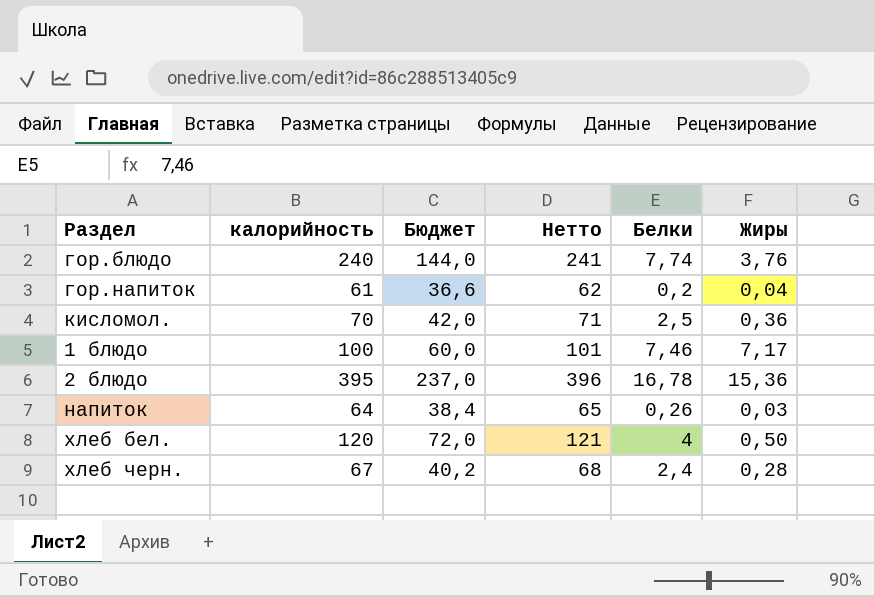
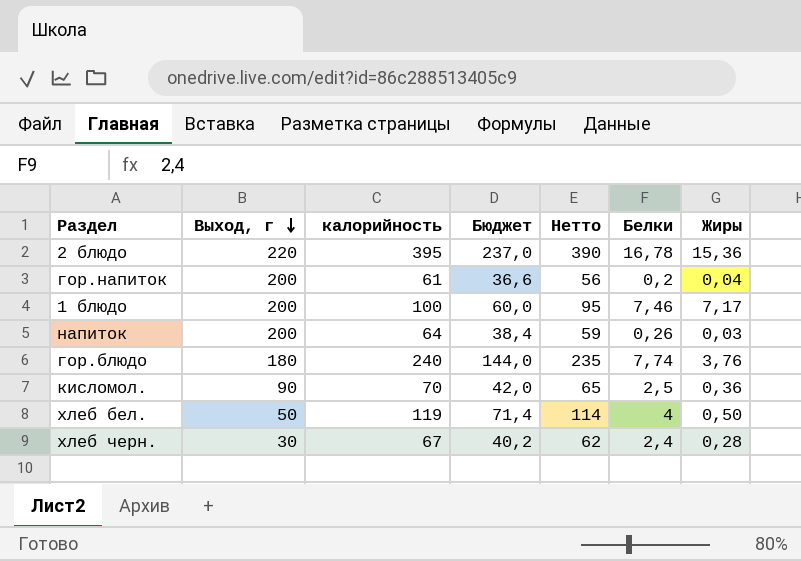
row order: none -> Выход, г descending
column Выход, г | position: none -> 2
column Нетто | formula: [калорийность] + 1 -> [калорийность] - 5
хлеб бел. | калорийность: 120 -> 119
хлеб бел. | Бюджет: 72,0 -> 71,4

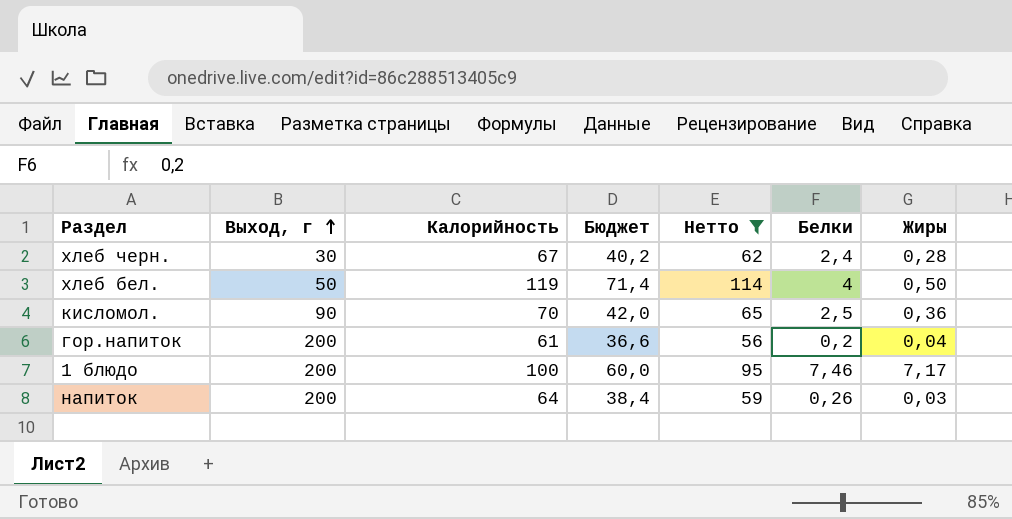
filter: none -> Нетто <= 114
row order: Выход, г descending -> Выход, г ascending
column name: калорийность -> Калорийность

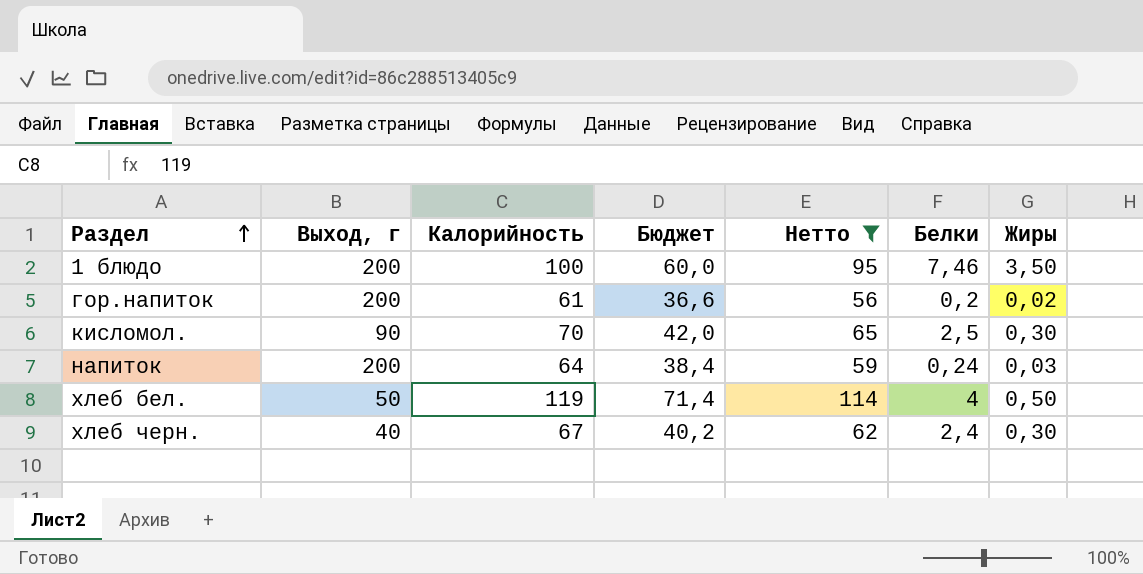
row order: Выход, г ascending -> Раздел ascending
1 блюдо | Жиры: 7,17 -> 3,50
гор.напиток | Жиры: 0,04 -> 0,02
кисломол. | Жиры: 0,36 -> 0,30
напиток | Белки: 0,26 -> 0,24
хлеб черн. | Выход, г: 30 -> 40
хлеб черн. | Жиры: 0,28 -> 0,30

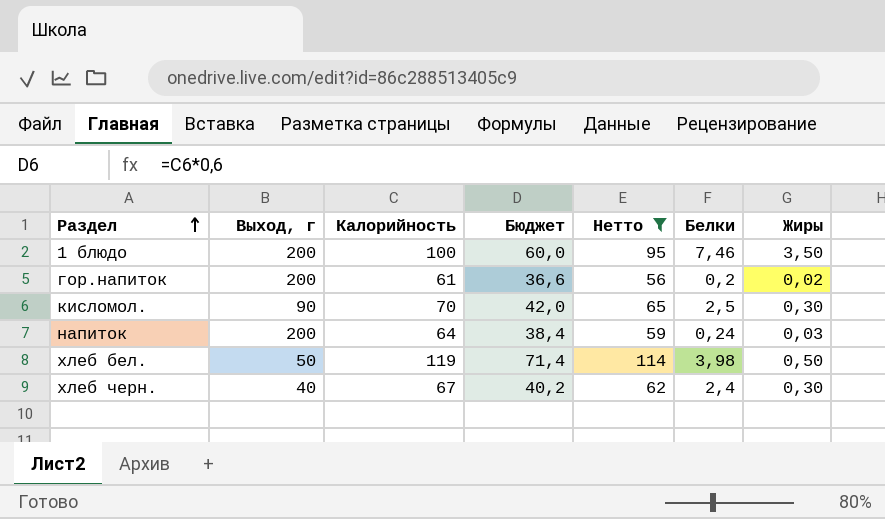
хлеб бел. | Белки: 4 -> 3,98

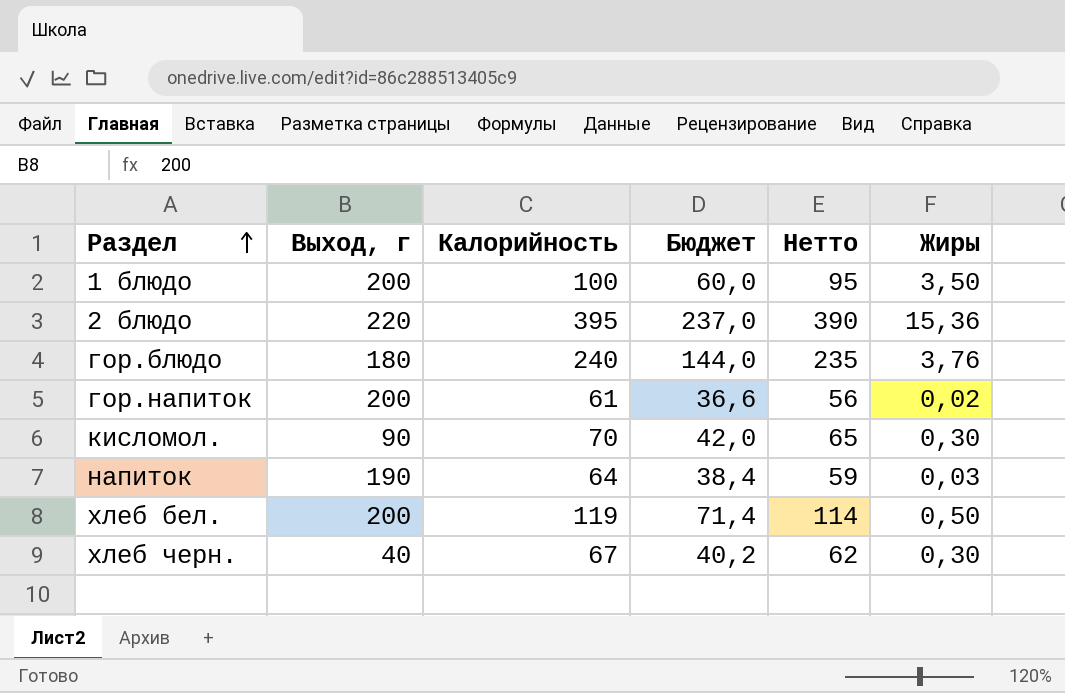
filter: Нетто <= 114 -> none
column Белки | position: 6 -> none
напиток | Выход, г: 200 -> 190
хлеб бел. | Выход, г: 50 -> 200

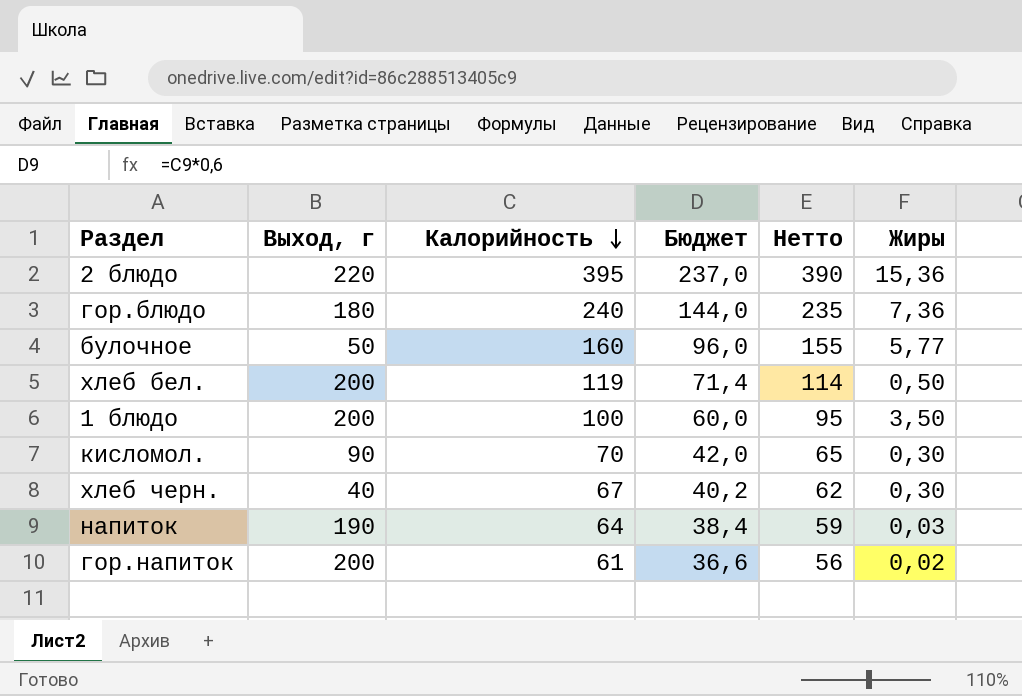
row order: Раздел ascending -> Калорийность descending
гор.блюдо | Жиры: 3,76 -> 7,36
row булочное: none -> 50 | 160 | 96,0 | 155 | 5,77

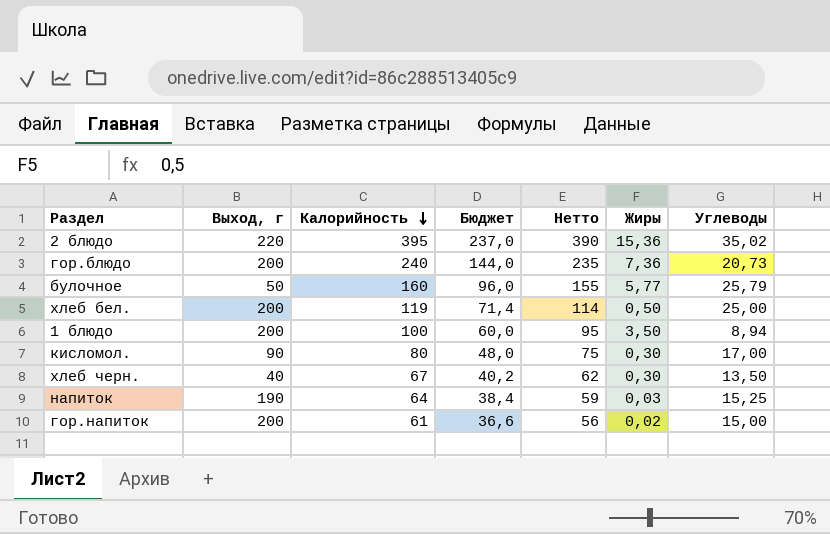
column Углеводы | position: none -> 7
гор.блюдо | Выход, г: 180 -> 200
кисломол. | Калорийность: 70 -> 80
кисломол. | Бюджет: 42,0 -> 48,0
кисломол. | Нетто: 65 -> 75

